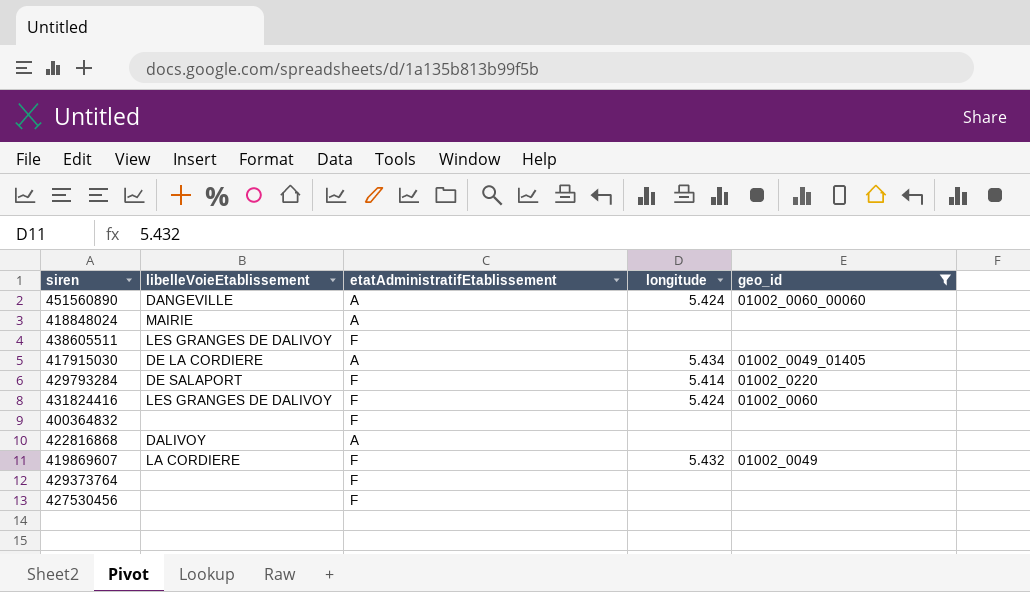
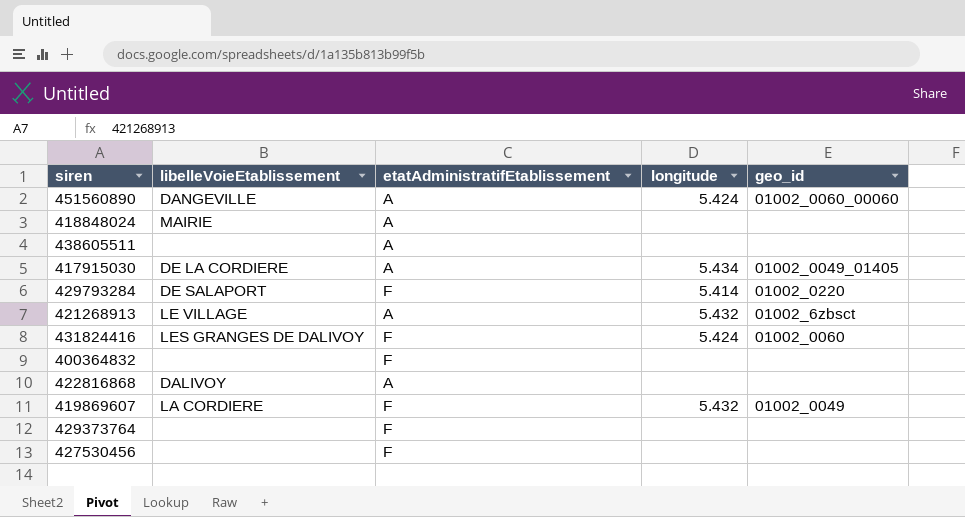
filter: geo_id != 01002_6zbsct -> none
438605511 | libelleVoieEtablissement: LES GRANGES DE DALIVOY -> none
438605511 | etatAdministratifEtablissement: F -> A

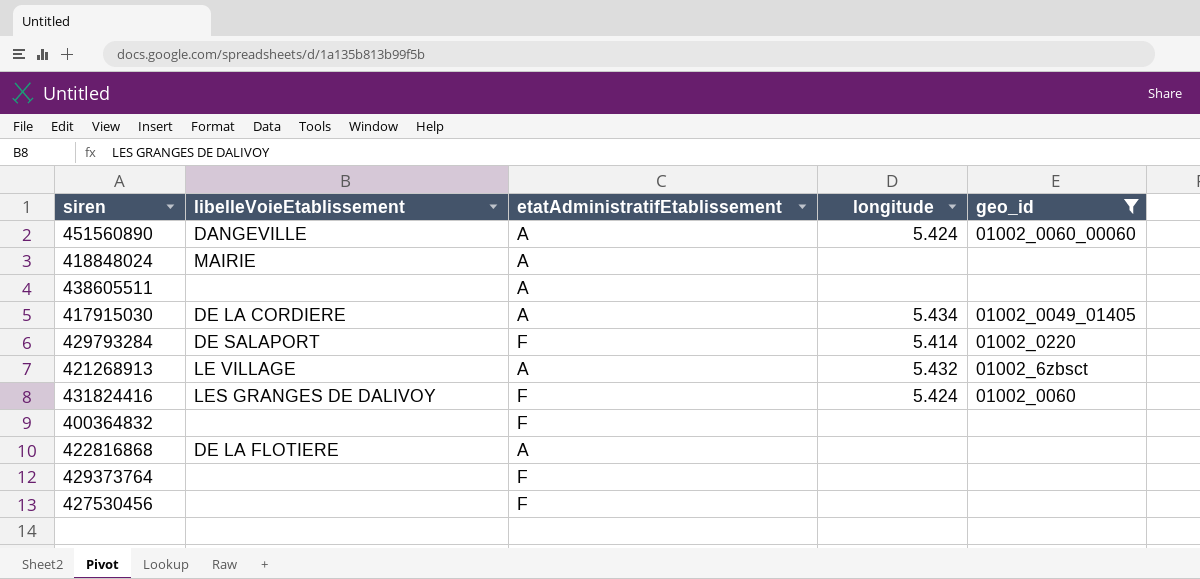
filter: none -> geo_id != 01002_0049
422816868 | libelleVoieEtablissement: DALIVOY -> DE LA FLOTIERE

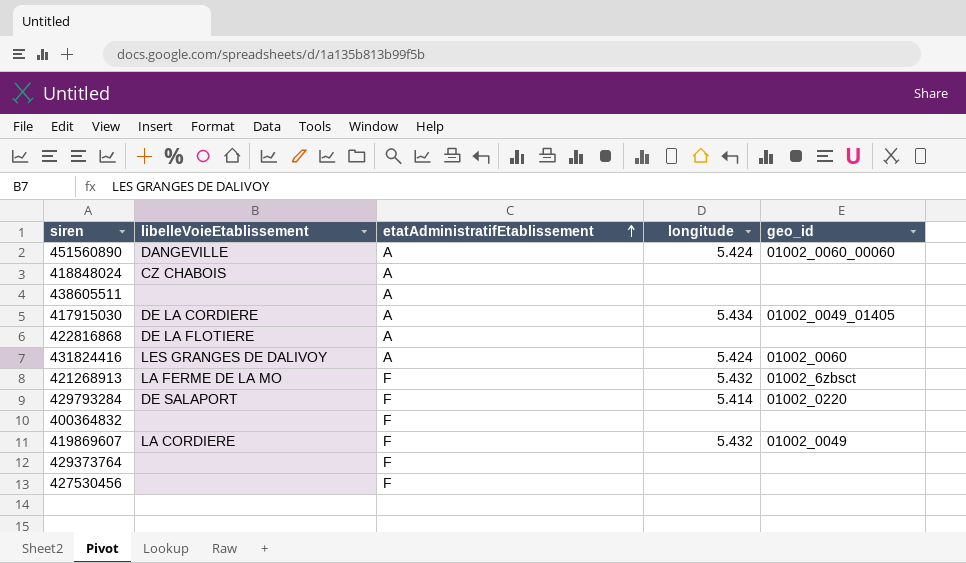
filter: geo_id != 01002_0049 -> none
row order: none -> etatAdministratifEtablissement ascending
418848024 | libelleVoieEtablissement: MAIRIE -> CZ CHABOIS
431824416 | etatAdministratifEtablissement: F -> A
421268913 | libelleVoieEtablissement: LE VILLAGE -> LA FERME DE LA MO
421268913 | etatAdministratifEtablissement: A -> F

